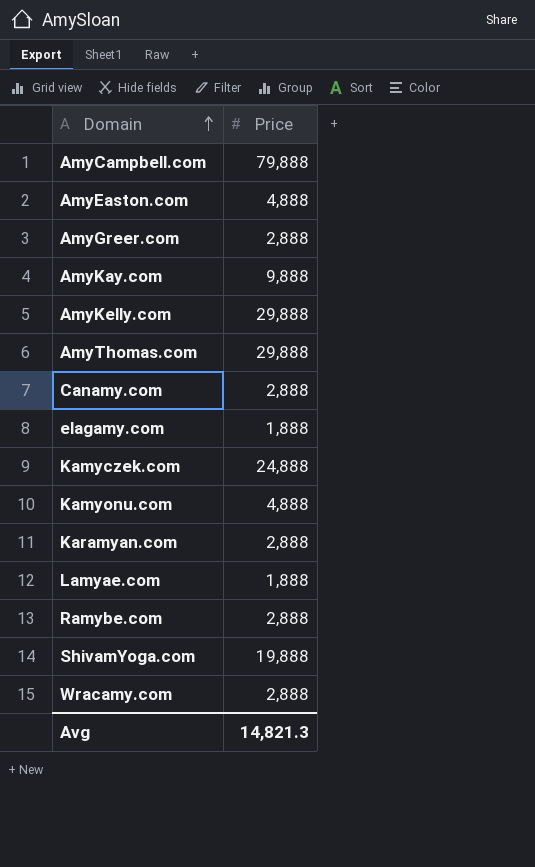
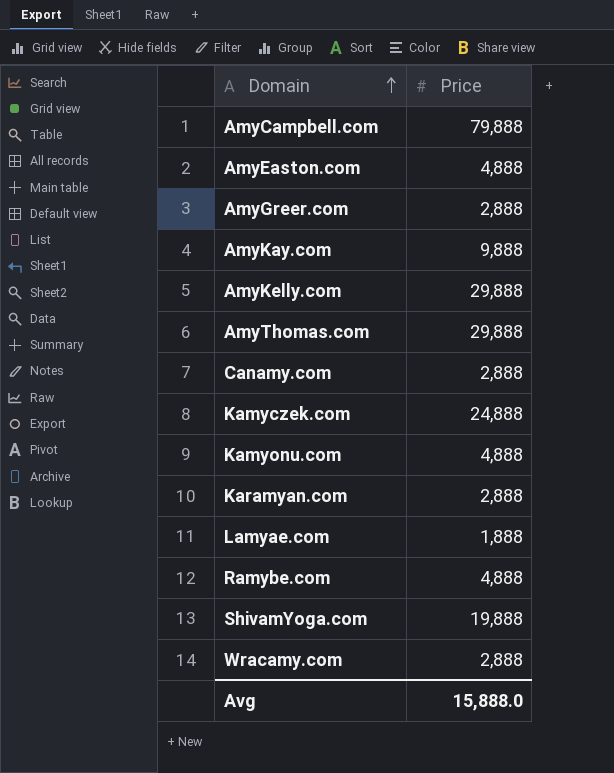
row elagamy.com: 1,888 -> none
Ramybe.com | Price: 2,888 -> 4,888
Avg | Price: 14,821.3 -> 15,888.0

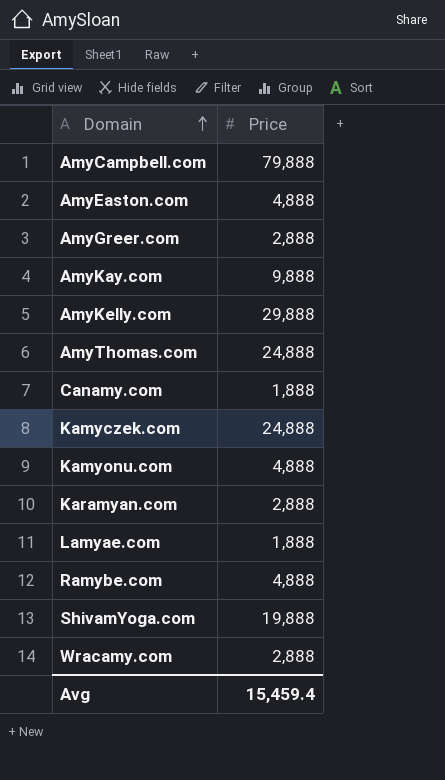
AmyThomas.com | Price: 29,888 -> 24,888
Canamy.com | Price: 2,888 -> 1,888
Avg | Price: 15,888.0 -> 15,459.4

